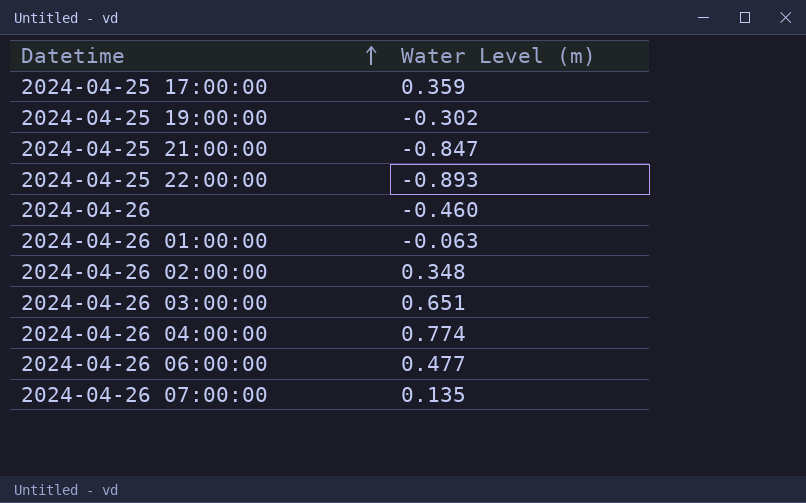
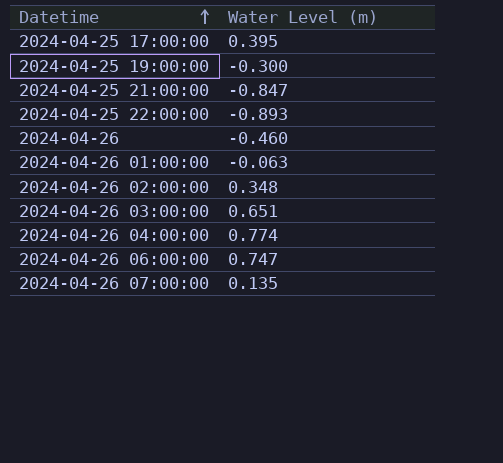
2024-04-25 17:00:00 | Water Level (m): 0.359 -> 0.395
2024-04-25 19:00:00 | Water Level (m): -0.302 -> -0.300
2024-04-26 06:00:00 | Water Level (m): 0.477 -> 0.747

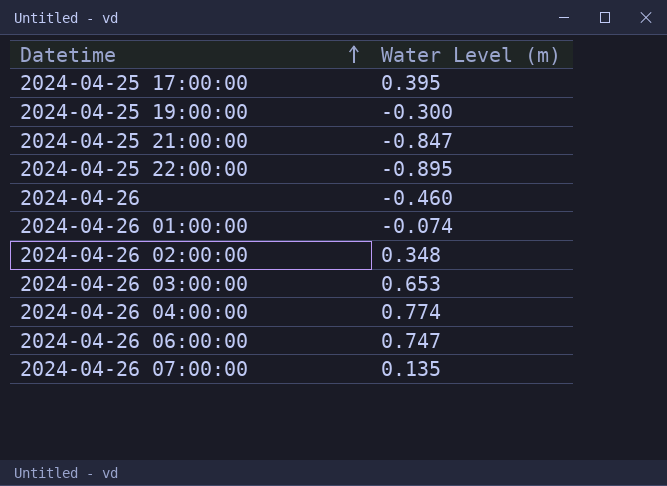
2024-04-25 22:00:00 | Water Level (m): -0.893 -> -0.895
2024-04-26 01:00:00 | Water Level (m): -0.063 -> -0.074
2024-04-26 03:00:00 | Water Level (m): 0.651 -> 0.653

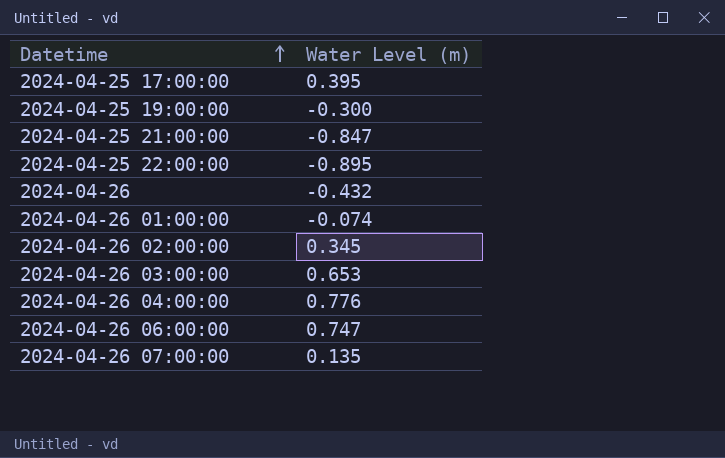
2024-04-26 | Water Level (m): -0.460 -> -0.432
2024-04-26 02:00:00 | Water Level (m): 0.348 -> 0.345
2024-04-26 04:00:00 | Water Level (m): 0.774 -> 0.776

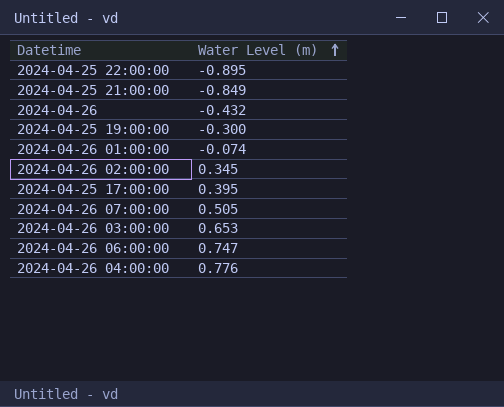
row order: Datetime ascending -> Water Level (m) ascending
2024-04-25 21:00:00 | Water Level (m): -0.847 -> -0.849
2024-04-26 07:00:00 | Water Level (m): 0.135 -> 0.505

